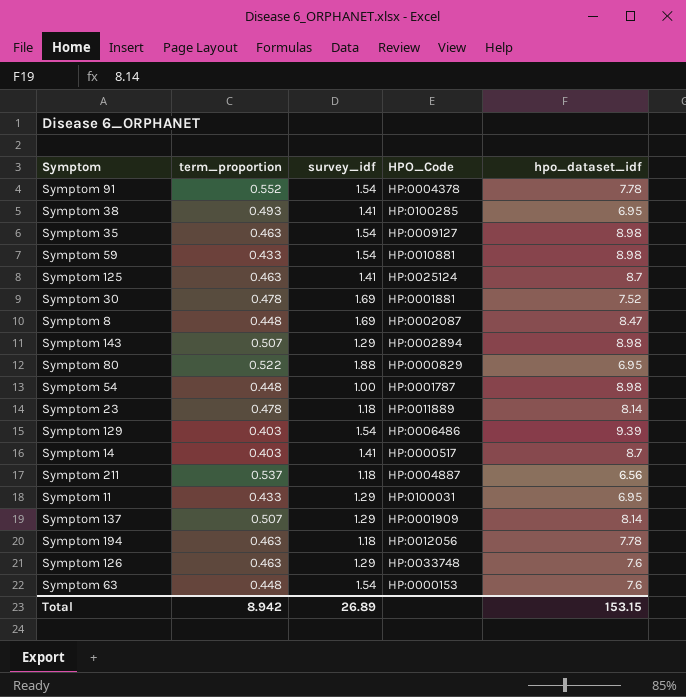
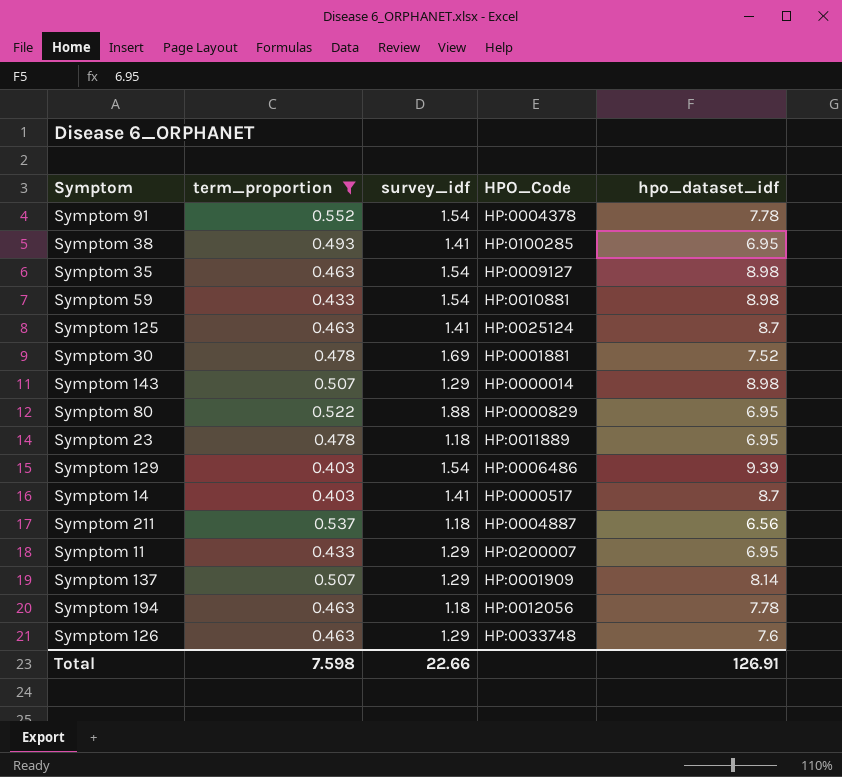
filter: none -> term_proportion != 0.448
Symptom 143 | HPO_Code: HP:0002894 -> HP:0000014
Symptom 23 | hpo_dataset_idf: 8.14 -> 6.95
Symptom 11 | HPO_Code: HP:0100031 -> HP:0200007
Total | term_proportion: 8.942 -> 7.598
Total | survey_idf: 26.89 -> 22.66
Total | hpo_dataset_idf: 153.15 -> 126.91

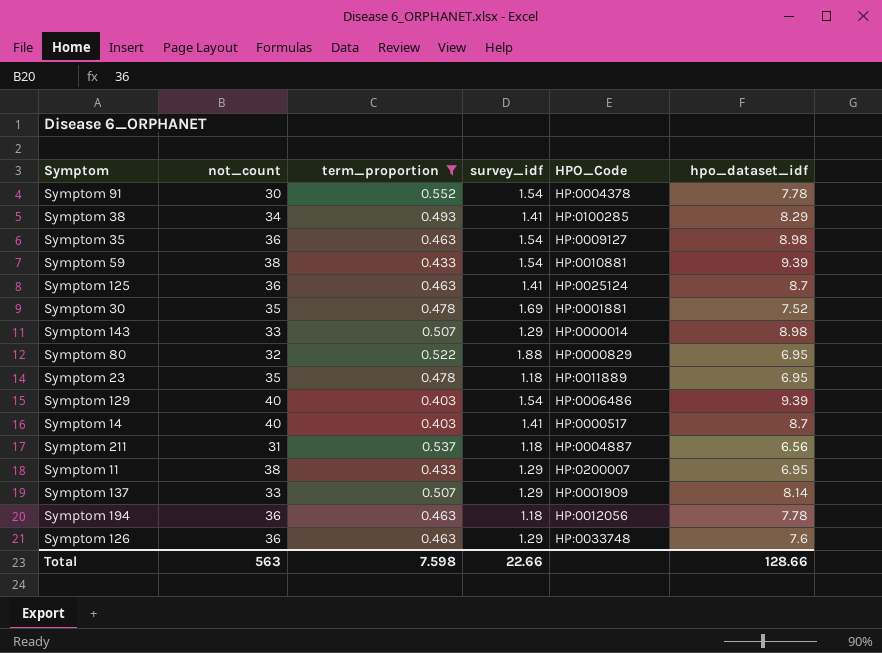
column not_count | position: none -> 2
Symptom 38 | hpo_dataset_idf: 6.95 -> 8.29
Symptom 59 | hpo_dataset_idf: 8.98 -> 9.39
Total | hpo_dataset_idf: 126.91 -> 128.66

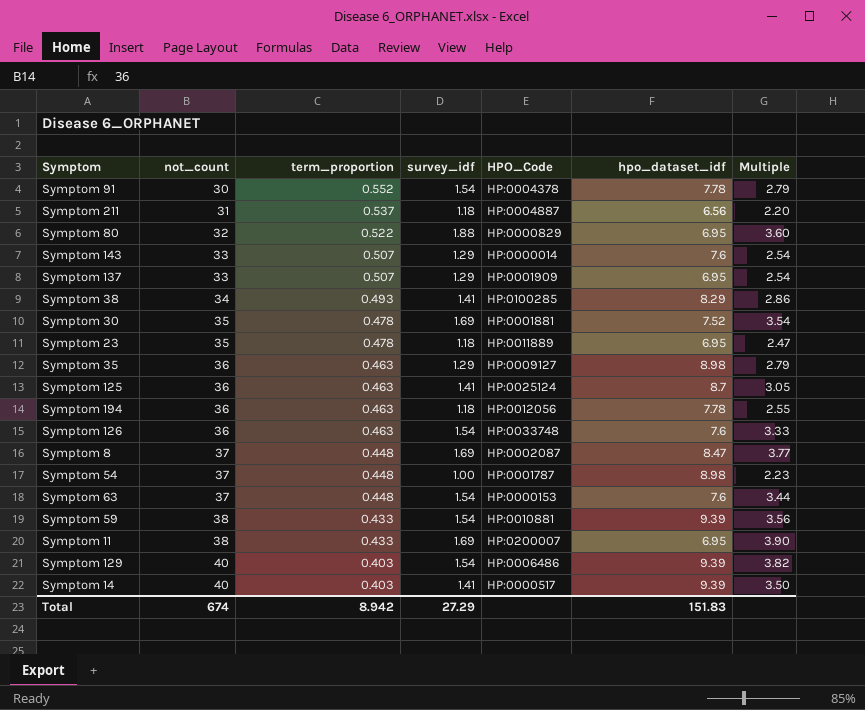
filter: term_proportion != 0.448 -> none
row order: none -> not_count ascending
column Multiple | formula: none -> [survey_idf] / [term_proportion]
Symptom 143 | hpo_dataset_idf: 8.98 -> 7.6
Symptom 137 | hpo_dataset_idf: 8.14 -> 6.95
Symptom 35 | survey_idf: 1.54 -> 1.29
Symptom 126 | survey_idf: 1.29 -> 1.54
Symptom 11 | survey_idf: 1.29 -> 1.69
Symptom 14 | hpo_dataset_idf: 8.7 -> 9.39
Total | not_count: 563 -> 674
Total | term_proportion: 7.598 -> 8.942
Total | survey_idf: 22.66 -> 27.29
Total | hpo_dataset_idf: 128.66 -> 151.83

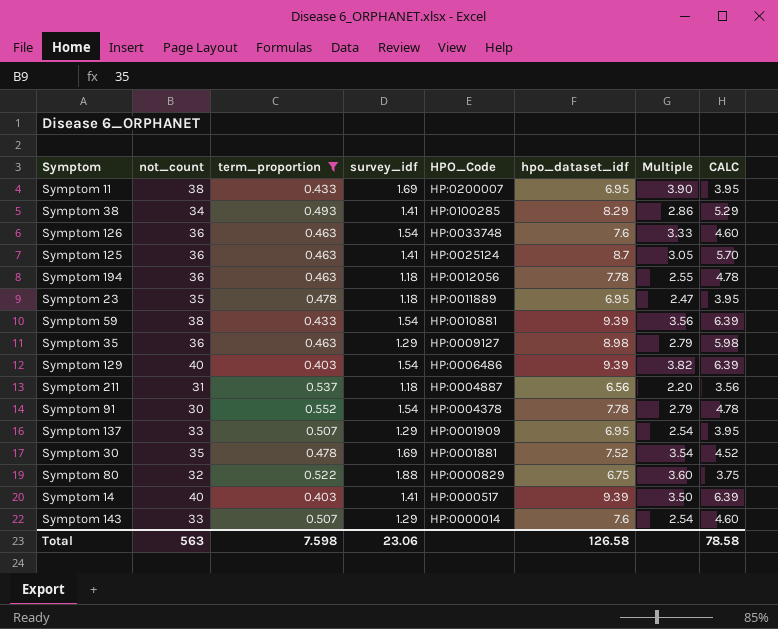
filter: none -> term_proportion != 0.448
row order: not_count ascending -> HPO_Code descending
column CALC | formula: none -> [hpo_dataset_idf] - 3
Symptom 80 | hpo_dataset_idf: 6.95 -> 6.75
Total | not_count: 674 -> 563
Total | term_proportion: 8.942 -> 7.598
Total | survey_idf: 27.29 -> 23.06
Total | hpo_dataset_idf: 151.83 -> 126.58

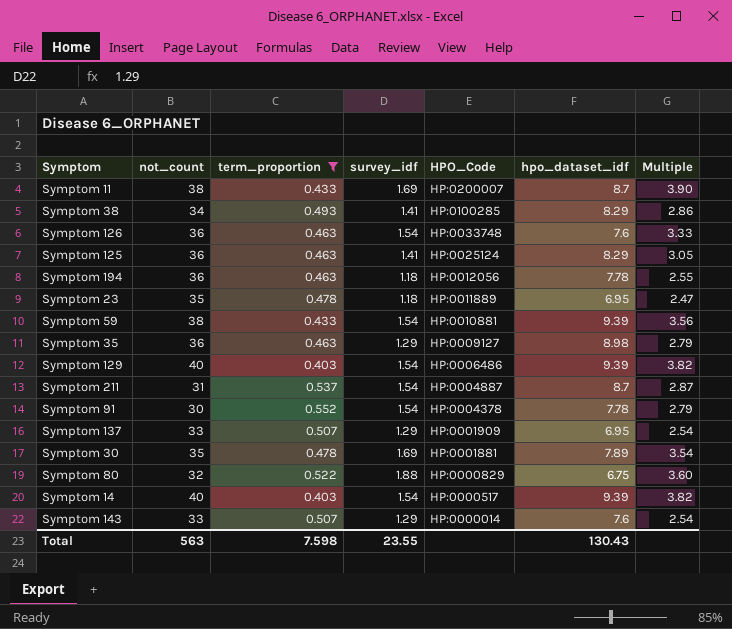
column CALC | formula: [hpo_dataset_idf] - 3 -> none
Symptom 11 | hpo_dataset_idf: 6.95 -> 8.7
Symptom 125 | hpo_dataset_idf: 8.7 -> 8.29
Symptom 211 | survey_idf: 1.18 -> 1.54
Symptom 211 | hpo_dataset_idf: 6.56 -> 8.7
Symptom 211 | Multiple: 2.20 -> 2.87
Symptom 30 | hpo_dataset_idf: 7.52 -> 7.89
Symptom 14 | survey_idf: 1.41 -> 1.54
Symptom 14 | Multiple: 3.50 -> 3.82
Total | survey_idf: 23.06 -> 23.55
Total | hpo_dataset_idf: 126.58 -> 130.43

